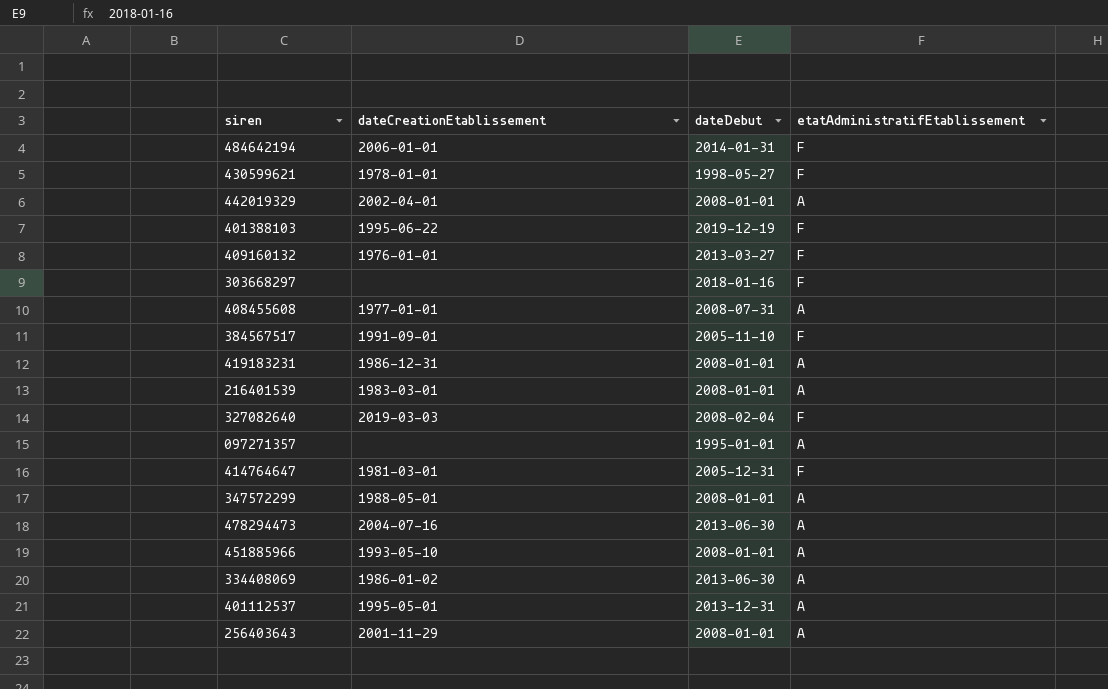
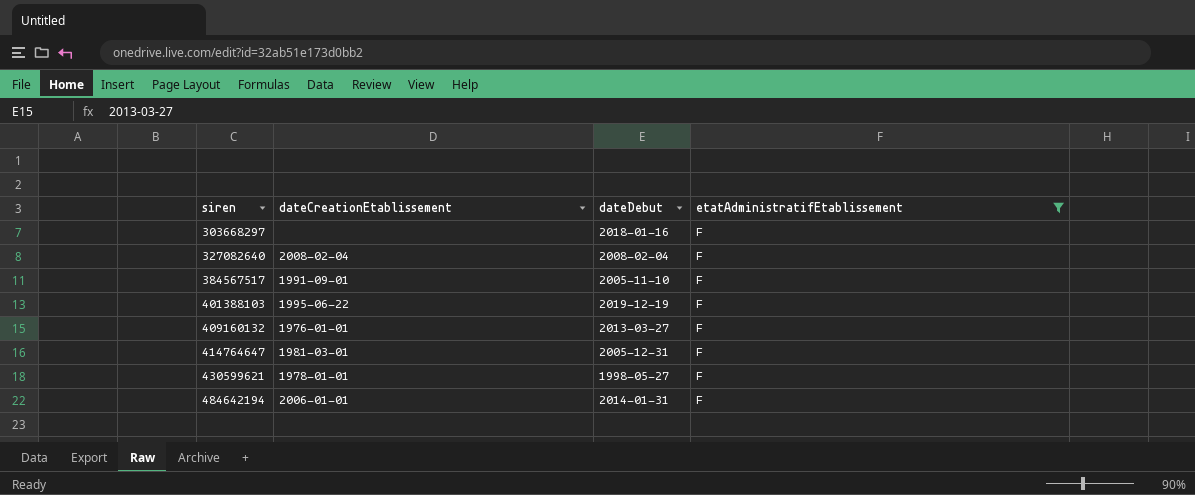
filter: none -> etatAdministratifEtablissement = F
row order: none -> siren ascending
327082640 | dateCreationEtablissement: 2019-03-03 -> 2008-02-04

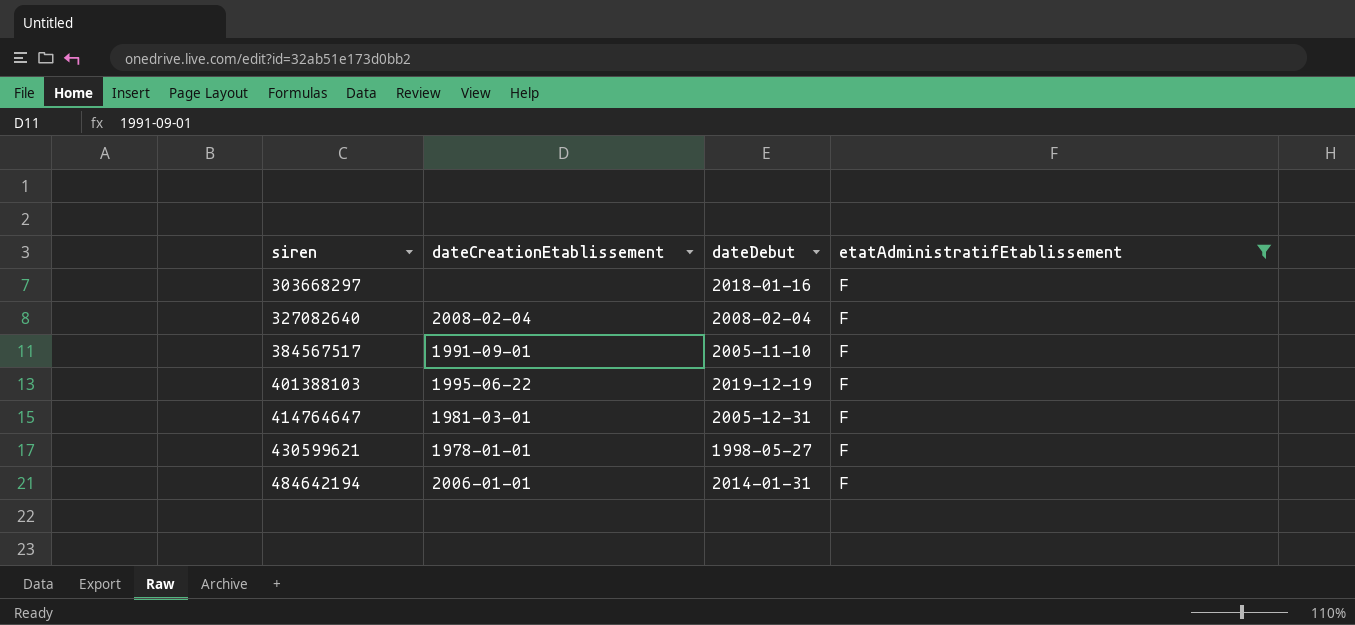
row 409160132: 1976-01-01 | 2013-03-27 | F -> none

